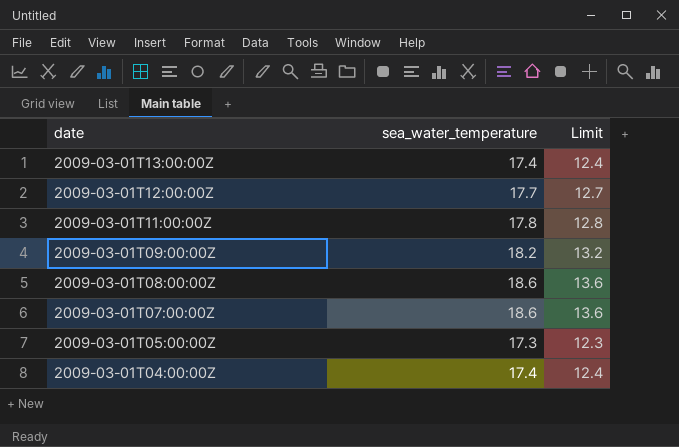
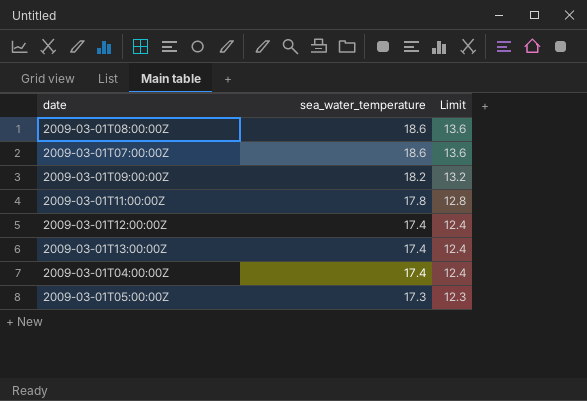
row order: date descending -> sea_water_temperature descending
2009-03-01T12:00:00Z | sea_water_temperature: 17.7 -> 17.4
2009-03-01T12:00:00Z | Limit: 12.7 -> 12.4

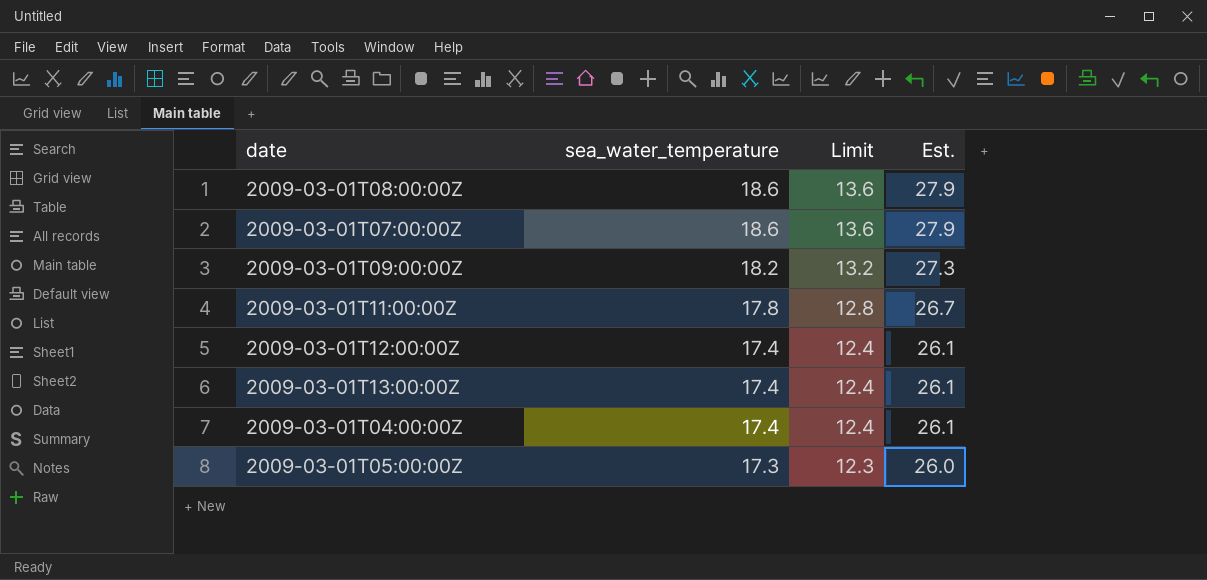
column Est. | formula: none -> [sea_water_temperature] * 1.5

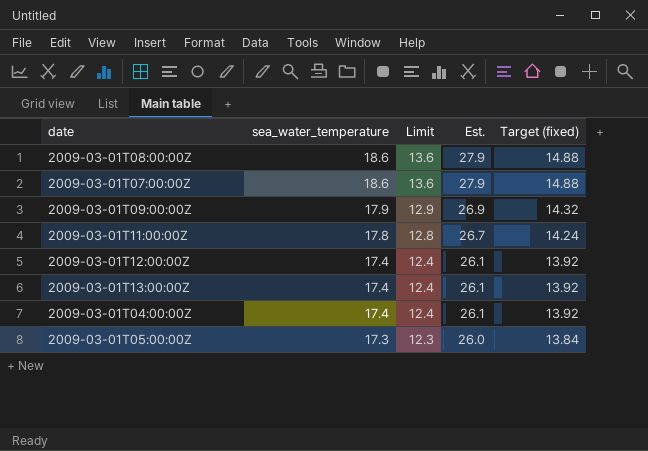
column Target (fixed) | formula: none -> [sea_water_temperature] * 0.8
2009-03-01T09:00:00Z | sea_water_temperature: 18.2 -> 17.9
2009-03-01T09:00:00Z | Limit: 13.2 -> 12.9
2009-03-01T09:00:00Z | Est.: 27.3 -> 26.9

